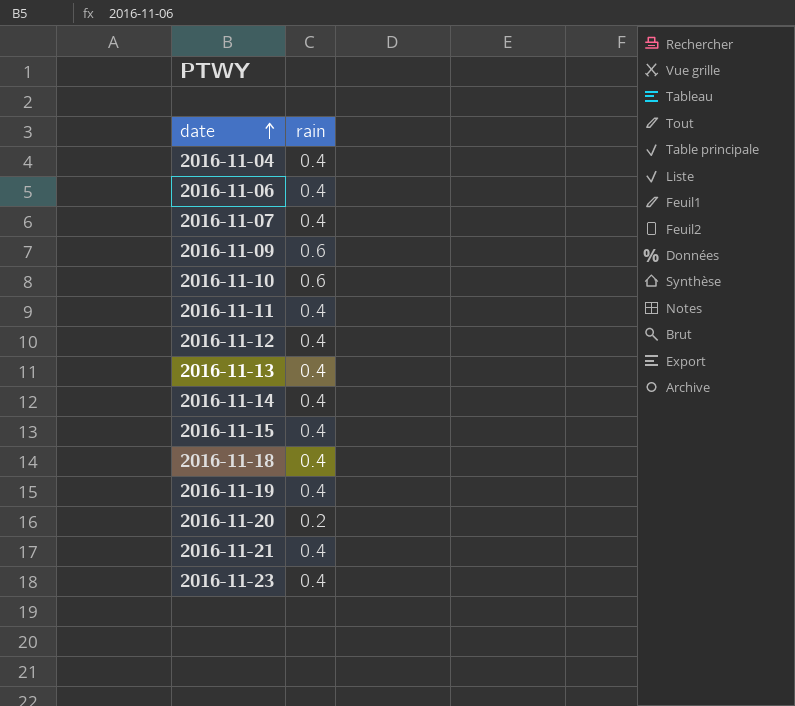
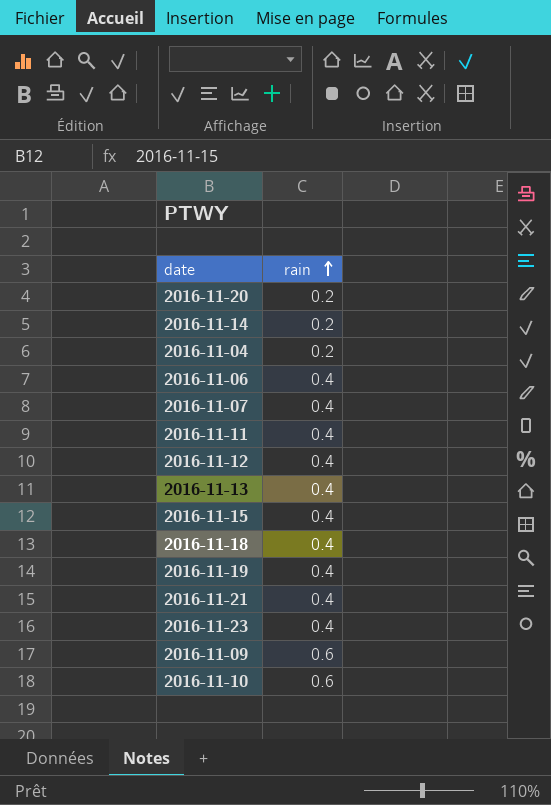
row order: date ascending -> rain ascending
2016-11-14 | rain: 0.4 -> 0.2
2016-11-04 | rain: 0.4 -> 0.2

